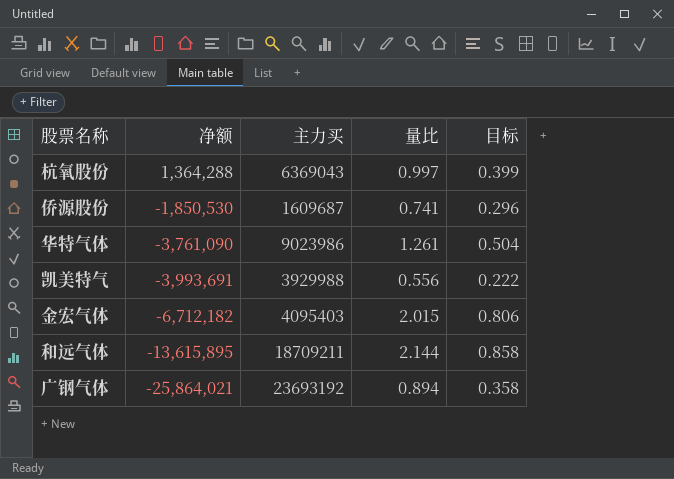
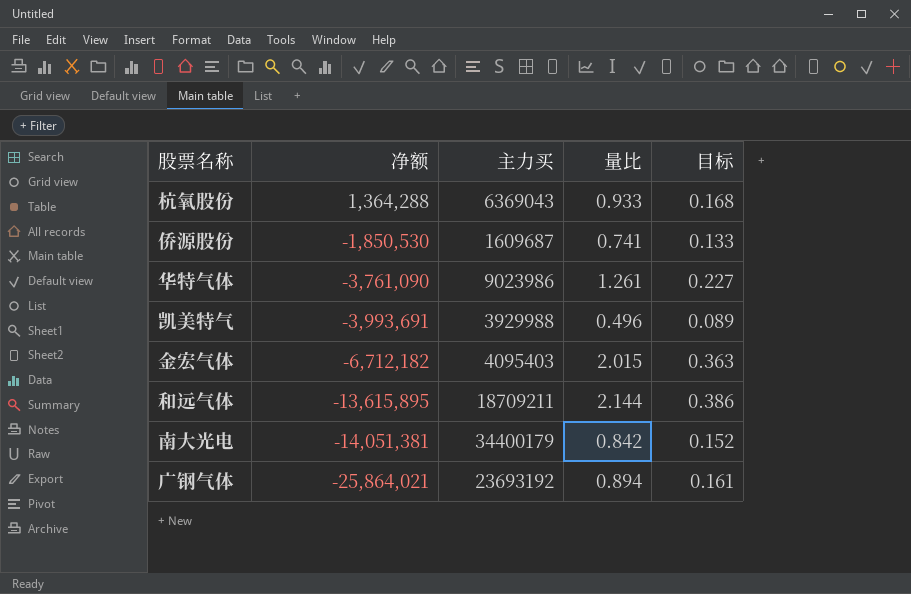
column 目标 | formula: [量比] * 0.4 -> [量比] * 0.18
杭氧股份 | 量比: 0.997 -> 0.933
凯美特气 | 量比: 0.556 -> 0.496
row 南大光电: none -> -14,051,381 | 34400179 | 0.842 | 0.152

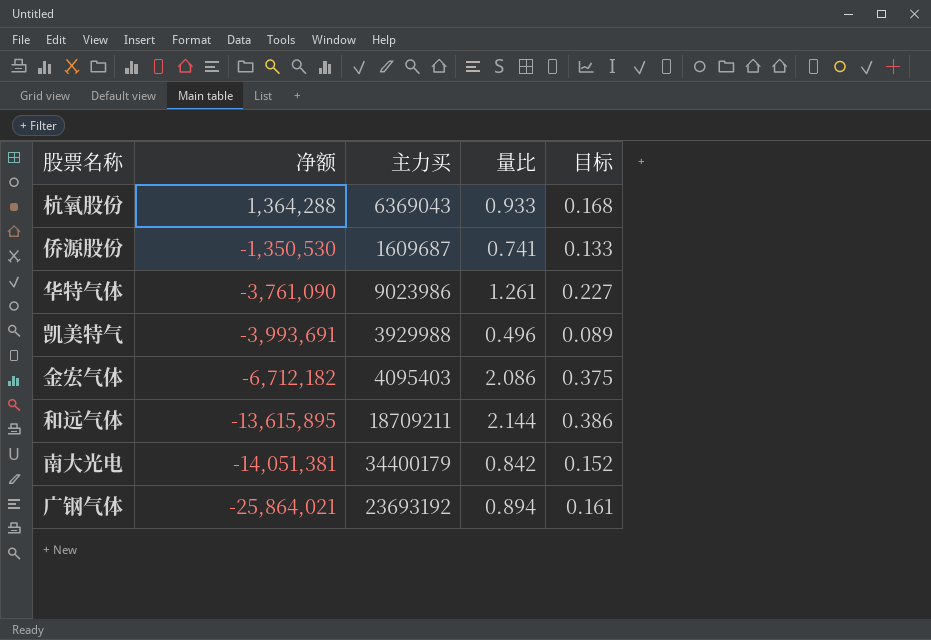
侨源股份 | 净额: -1,850,530 -> -1,350,530
金宏气体 | 量比: 2.015 -> 2.086
金宏气体 | 目标: 0.363 -> 0.375

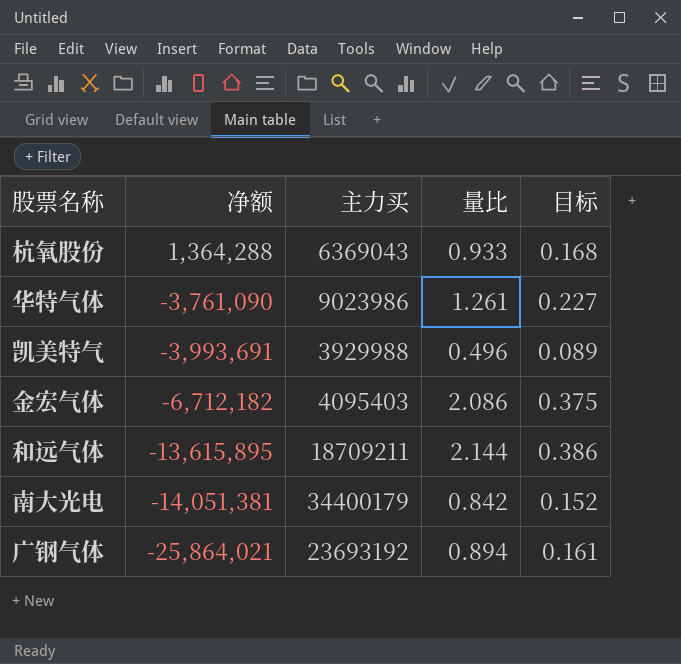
row 侨源股份: -1,350,530 | 1609687 | 0.741 | 0.133 -> none

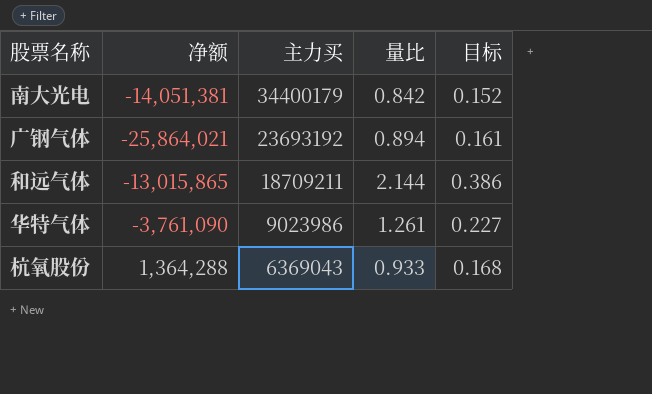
row order: 净额 descending -> 主力买 descending
row 凯美特气: -3,993,691 | 3929988 | 0.496 | 0.089 -> none
row 金宏气体: -6,712,182 | 4095403 | 2.086 | 0.375 -> none
和远气体 | 净额: -13,615,895 -> -13,015,865

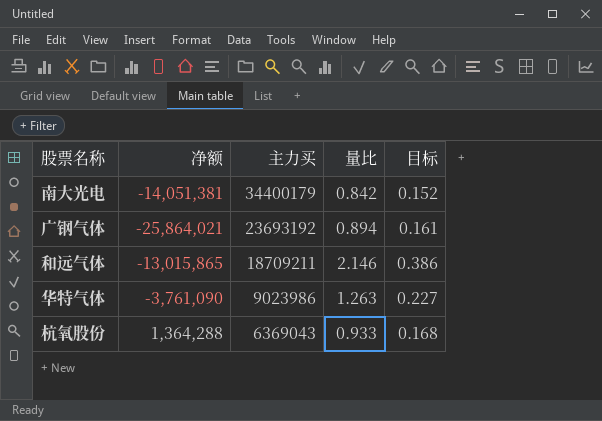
和远气体 | 量比: 2.144 -> 2.146
华特气体 | 量比: 1.261 -> 1.263

